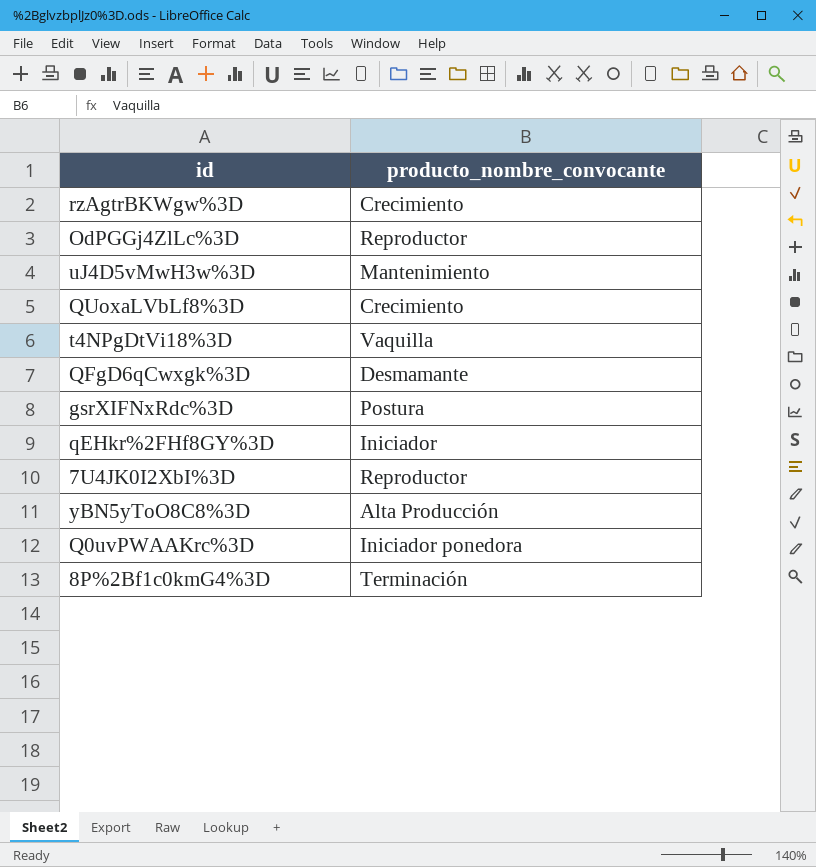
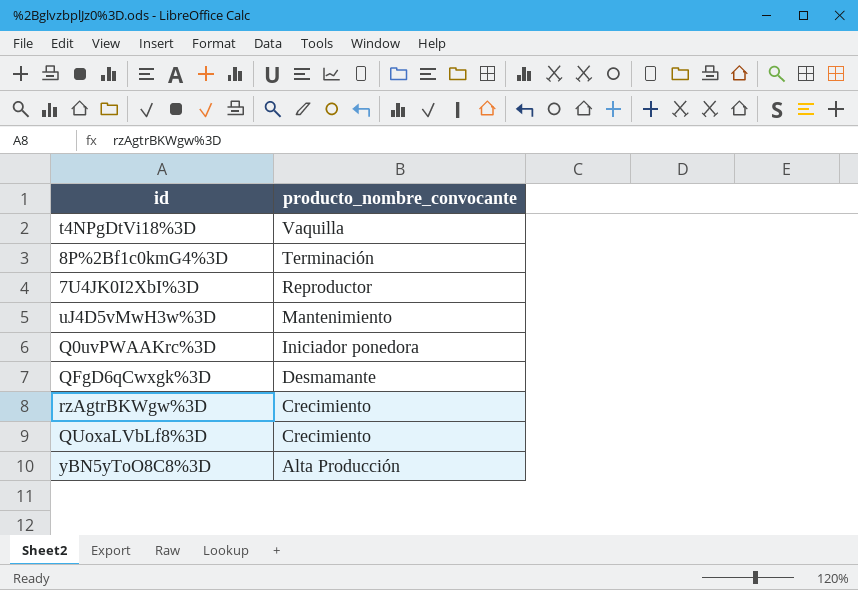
row order: none -> producto_nombre_convocante descending
row OdPGGj4ZlLc%3D: Reproductor -> none
row gsrXIFNxRdc%3D: Postura -> none
row qEHkr%2FHf8GY%3D: Iniciador -> none

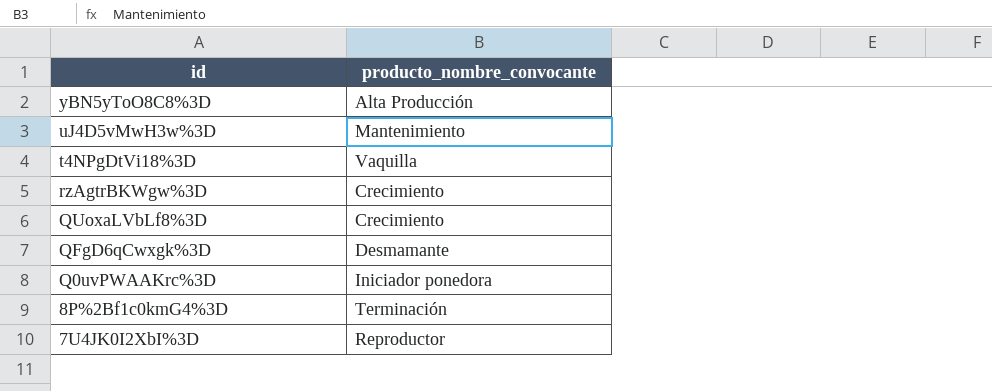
row order: producto_nombre_convocante descending -> id descending

